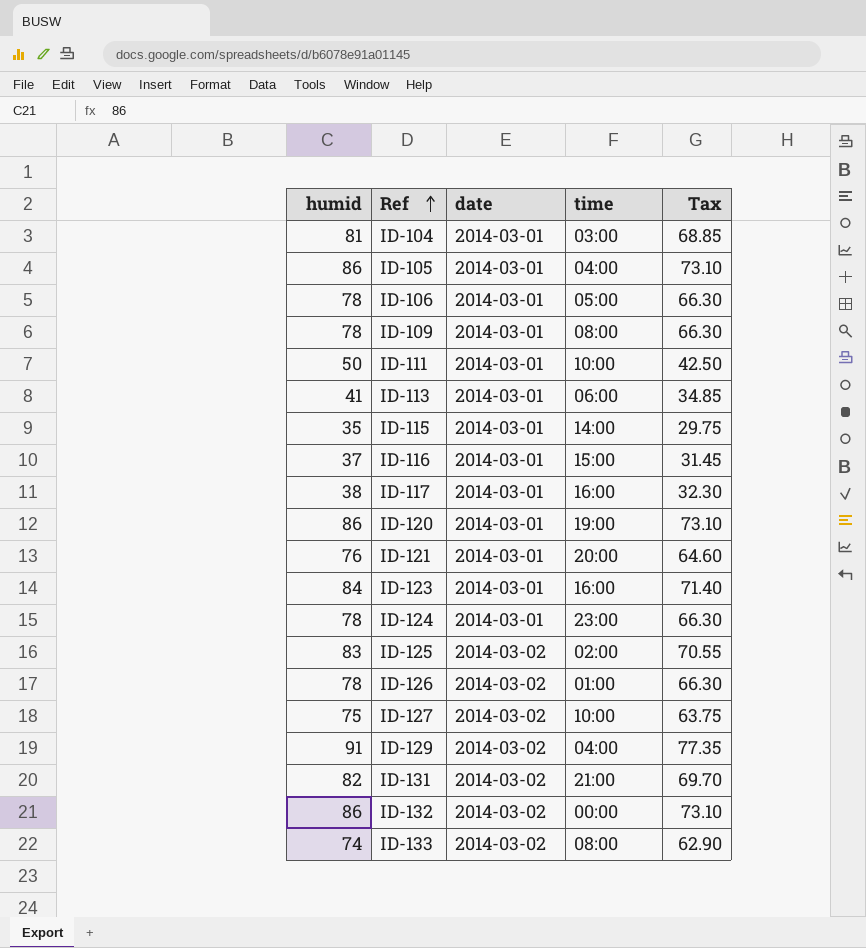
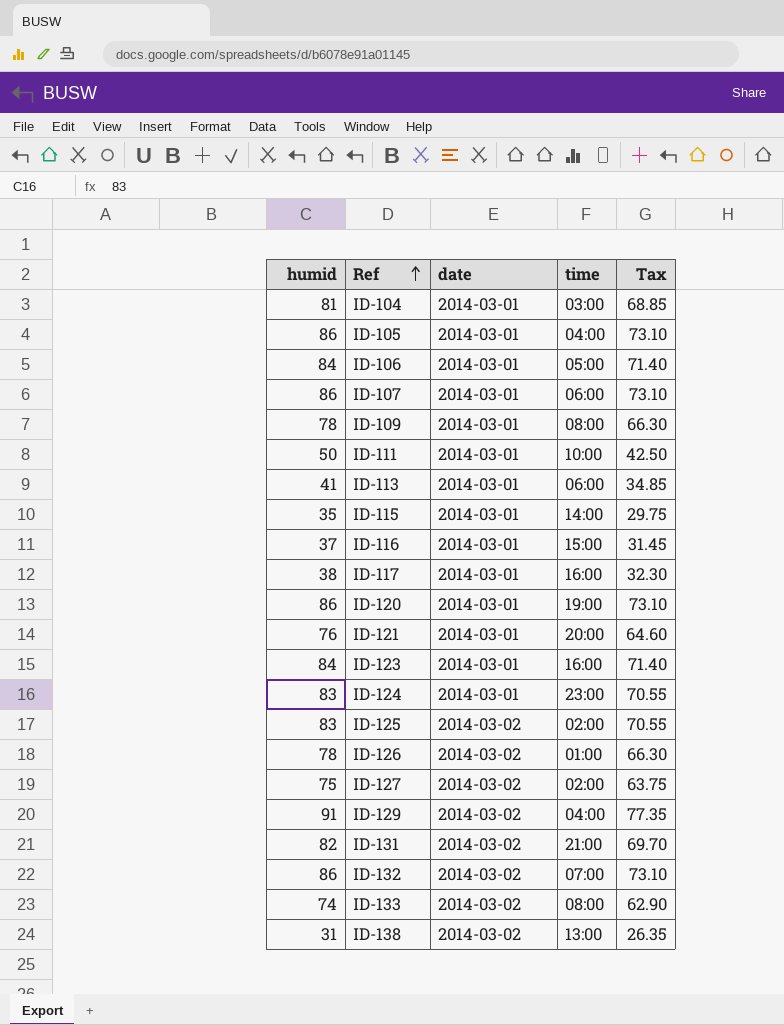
ID-106 | humid: 78 -> 84
ID-106 | Tax: 66.30 -> 71.40
row ID-107: none -> 86 | 2014-03-01 | 06:00 | 73.10
ID-124 | humid: 78 -> 83
ID-124 | Tax: 66.30 -> 70.55
ID-127 | time: 10:00 -> 02:00
ID-132 | time: 00:00 -> 07:00
row ID-138: none -> 31 | 2014-03-02 | 13:00 | 26.35

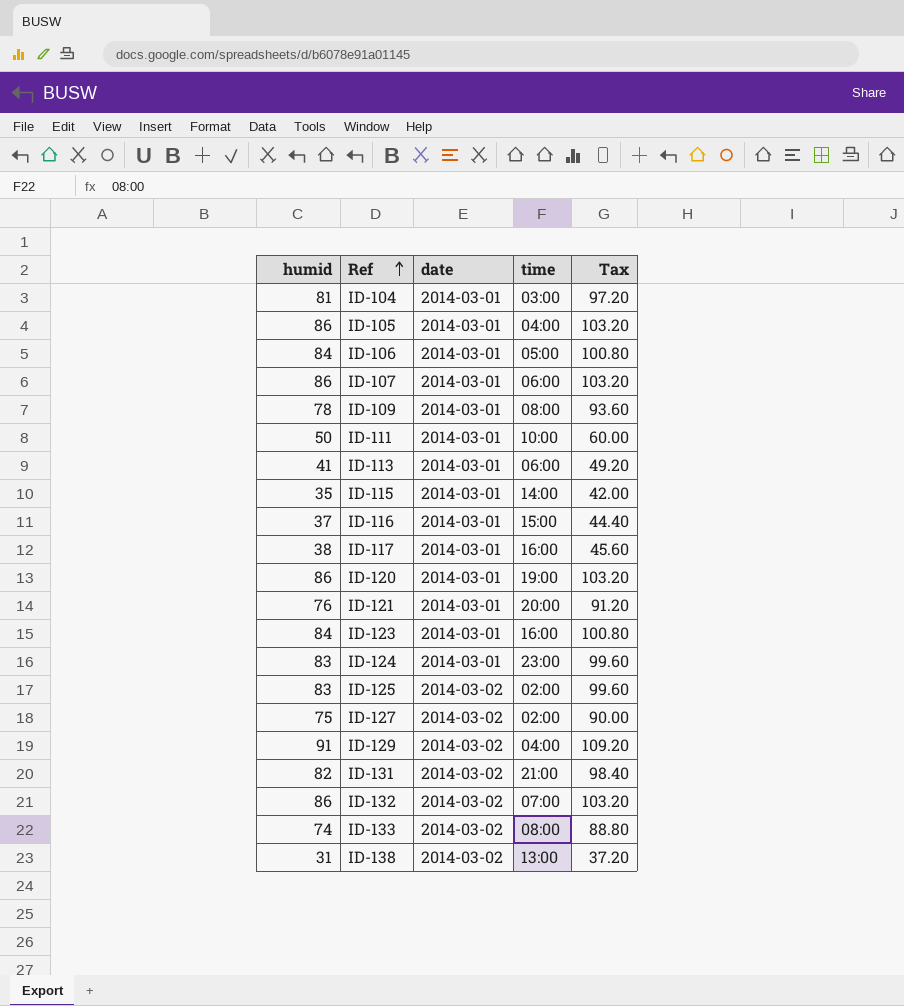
column Tax | formula: [humid] * 0.85 -> [humid] * 1.2
row ID-126: 78 | 2014-03-02 | 01:00 | 66.30 -> none

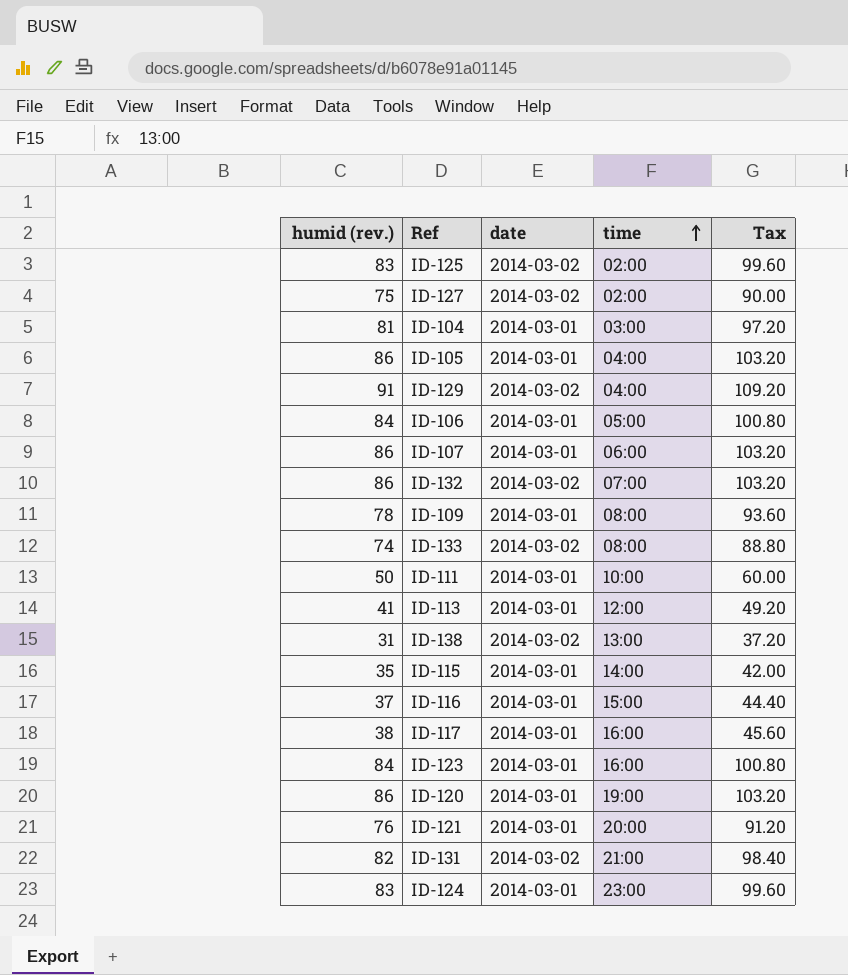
row order: Ref ascending -> time ascending
column name: humid -> humid (rev.)
ID-113 | time: 06:00 -> 12:00

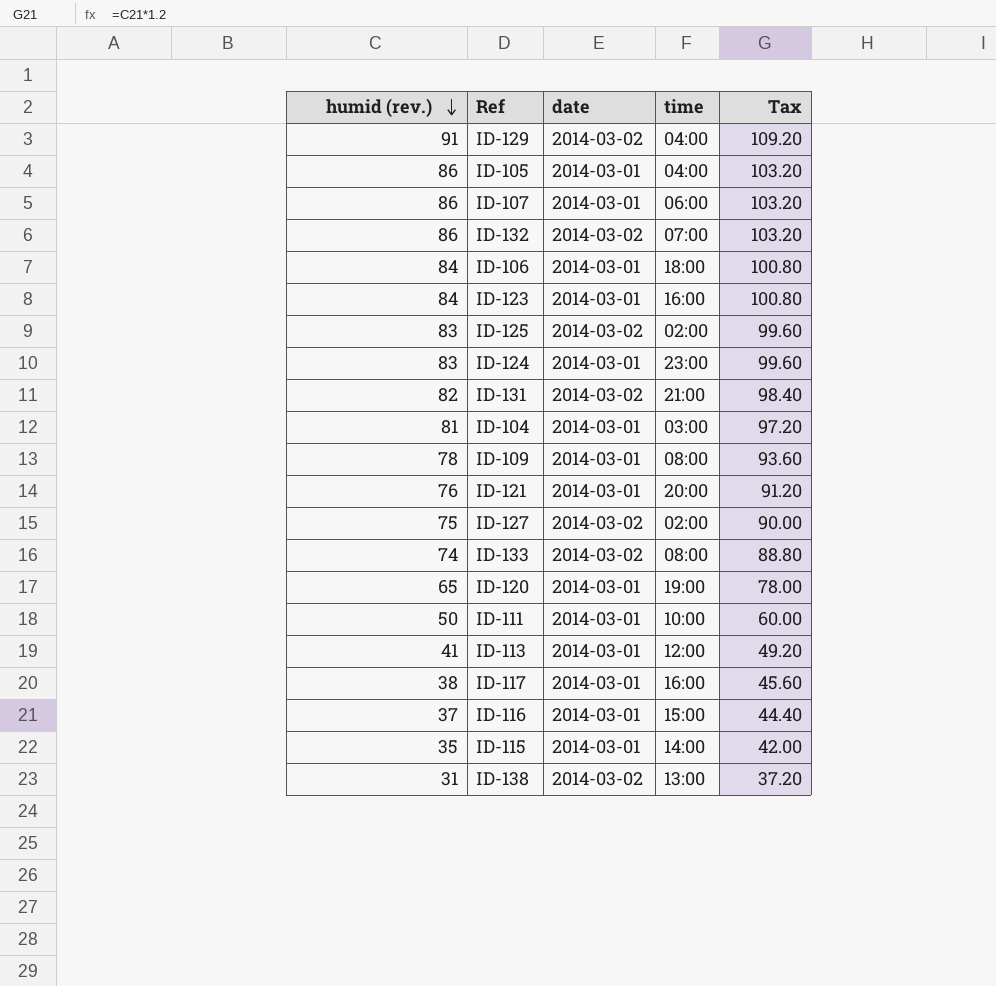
row order: time ascending -> humid (rev.) descending
ID-106 | time: 05:00 -> 18:00
ID-120 | humid (rev.): 86 -> 65
ID-120 | Tax: 103.20 -> 78.00

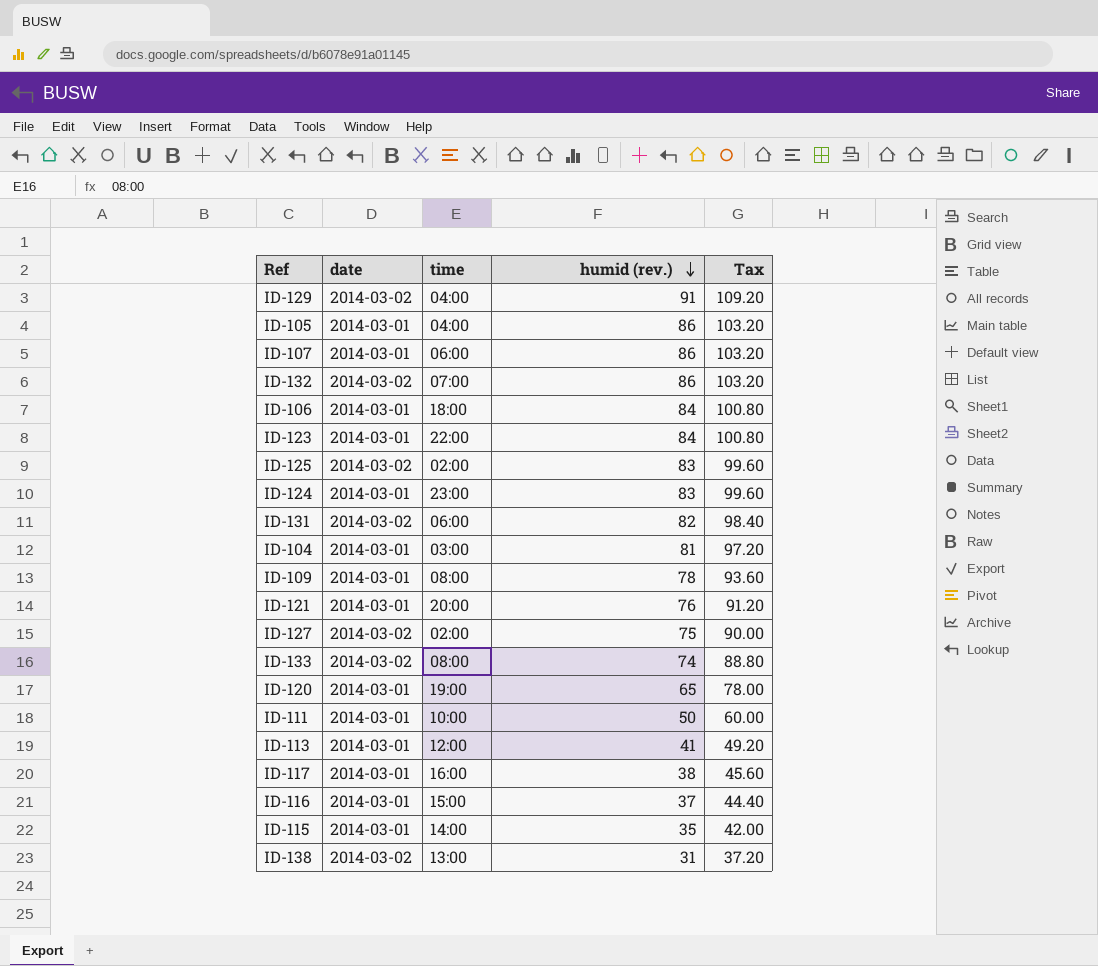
column humid (rev.) | position: 1 -> 4
ID-123 | time: 16:00 -> 22:00
ID-131 | time: 21:00 -> 06:00

